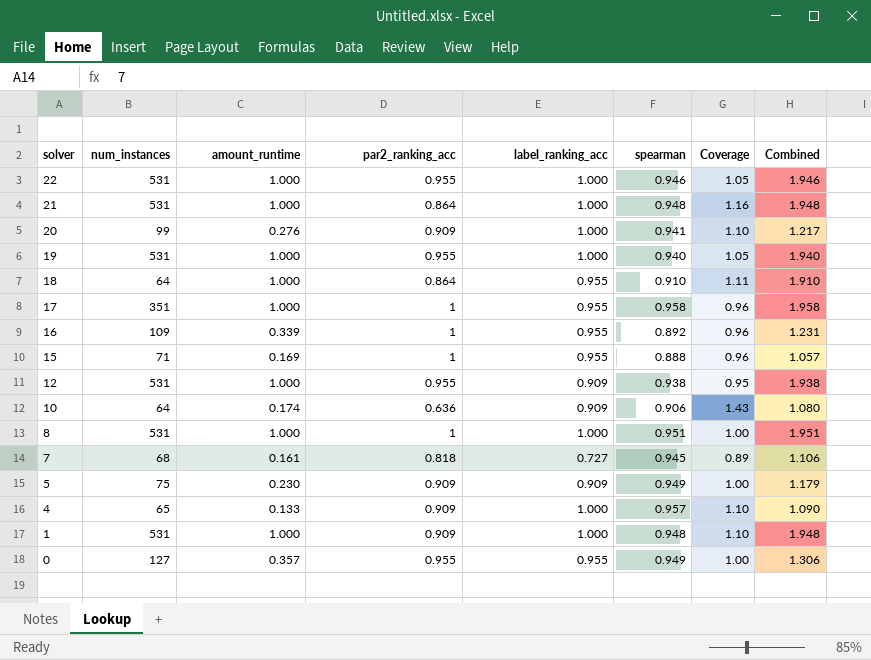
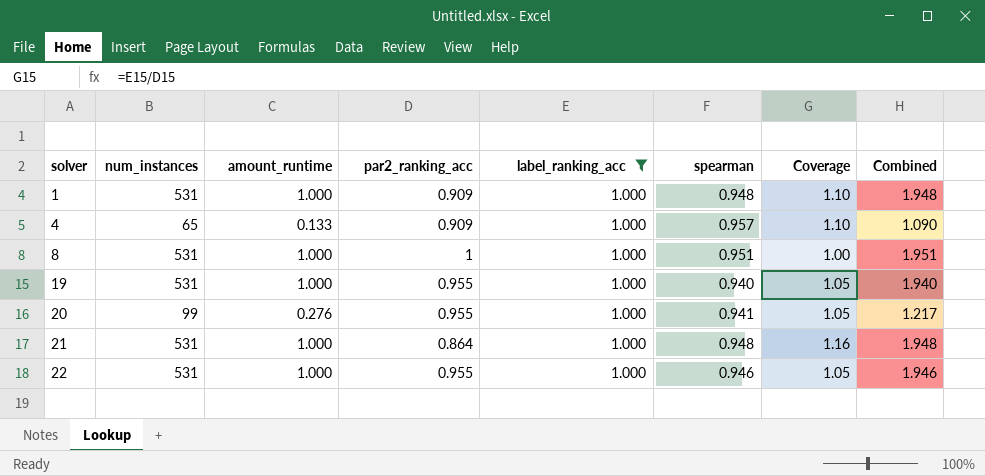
filter: none -> label_ranking_acc = 1.000
row order: solver descending -> solver ascending
20 | par2_ranking_acc: 0.909 -> 0.955
20 | Coverage: 1.10 -> 1.05

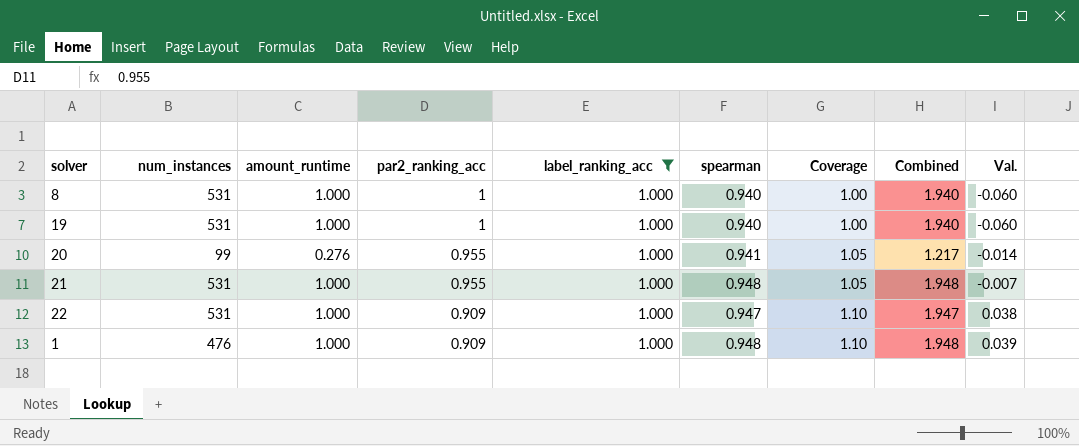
row order: solver ascending -> par2_ranking_acc descending
column Val. | formula: none -> [spearman] - [par2_ranking_acc]
row 4: 65 | 0.133 | 0.909 | 1.000 | 0.957 | 1.10 | 1.090 -> none
8 | spearman: 0.951 -> 0.940
8 | Combined: 1.951 -> 1.940
19 | par2_ranking_acc: 0.955 -> 1
19 | Coverage: 1.05 -> 1.00
21 | par2_ranking_acc: 0.864 -> 0.955
21 | Coverage: 1.16 -> 1.05
22 | par2_ranking_acc: 0.955 -> 0.909
22 | spearman: 0.946 -> 0.947
22 | Coverage: 1.05 -> 1.10
22 | Combined: 1.946 -> 1.947
1 | num_instances: 531 -> 476

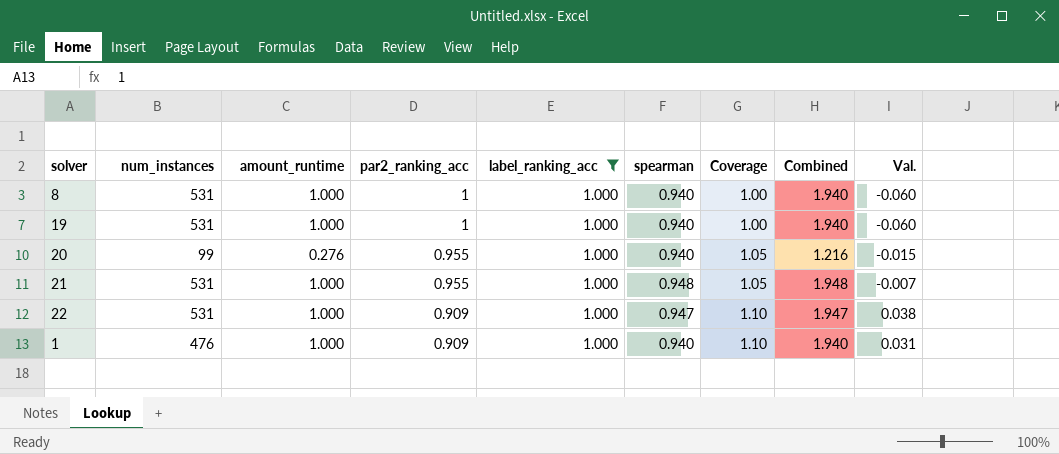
20 | spearman: 0.941 -> 0.940
20 | Combined: 1.217 -> 1.216
20 | Val.: -0.014 -> -0.015
1 | spearman: 0.948 -> 0.940
1 | Combined: 1.948 -> 1.940
1 | Val.: 0.039 -> 0.031

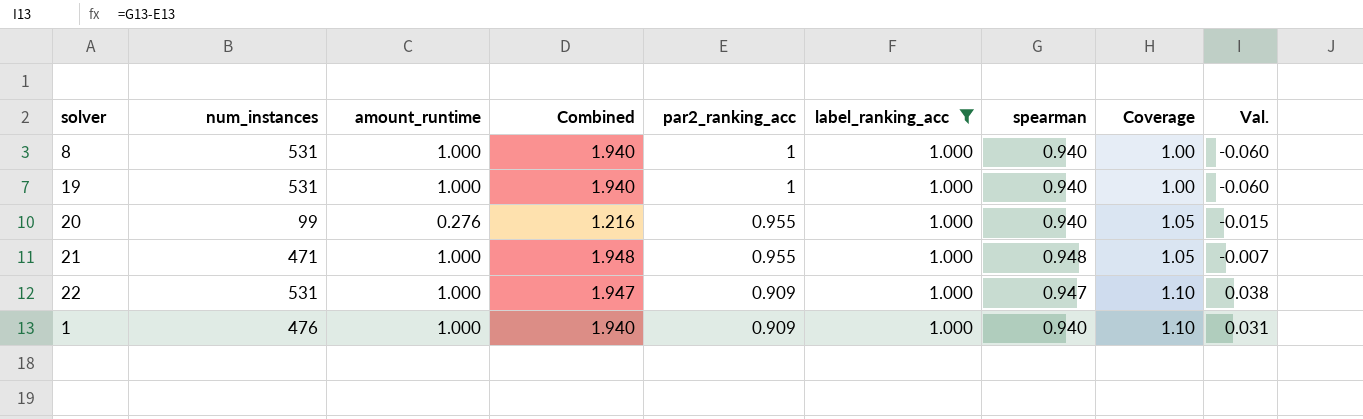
column Combined | position: 8 -> 4
21 | num_instances: 531 -> 471

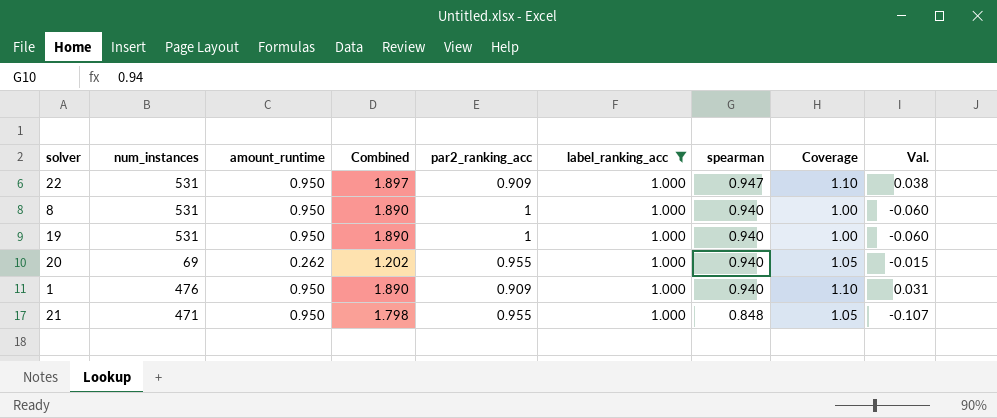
row order: par2_ranking_acc descending -> spearman descending
22 | amount_runtime: 1.000 -> 0.950
22 | Combined: 1.947 -> 1.897
8 | amount_runtime: 1.000 -> 0.950
8 | Combined: 1.940 -> 1.890
19 | amount_runtime: 1.000 -> 0.950
19 | Combined: 1.940 -> 1.890
20 | num_instances: 99 -> 69
20 | amount_runtime: 0.276 -> 0.262
20 | Combined: 1.216 -> 1.202
1 | amount_runtime: 1.000 -> 0.950
1 | Combined: 1.940 -> 1.890
21 | amount_runtime: 1.000 -> 0.950
21 | Combined: 1.948 -> 1.798
21 | spearman: 0.948 -> 0.848
21 | Val.: -0.007 -> -0.107

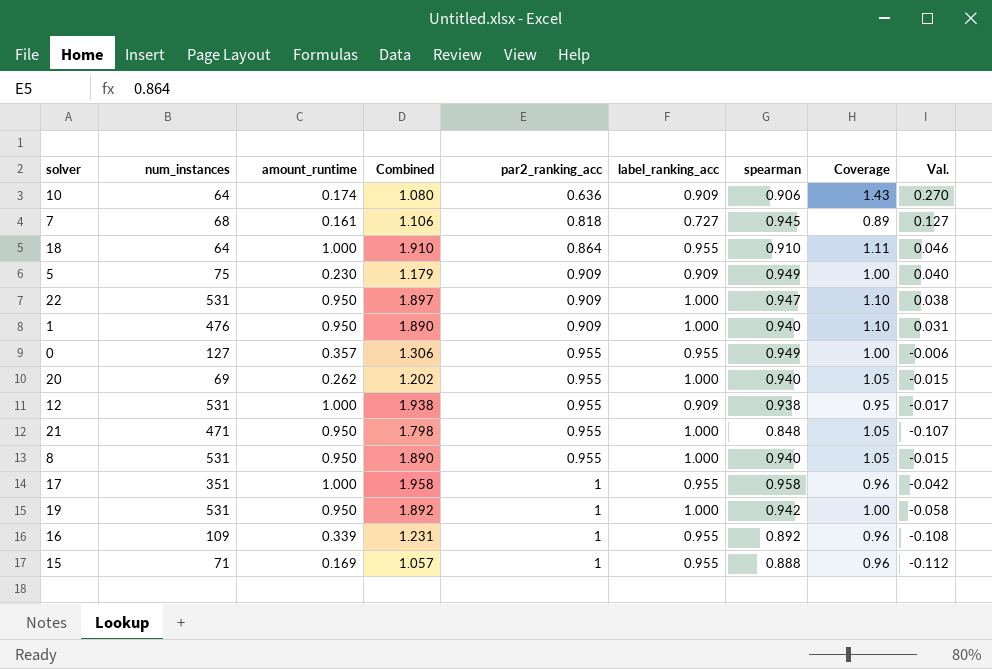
filter: label_ranking_acc = 1.000 -> none
row order: spearman descending -> par2_ranking_acc ascending
8 | par2_ranking_acc: 1 -> 0.955
8 | Coverage: 1.00 -> 1.05
8 | Val.: -0.060 -> -0.015
19 | Combined: 1.890 -> 1.892
19 | spearman: 0.940 -> 0.942
19 | Val.: -0.060 -> -0.058

